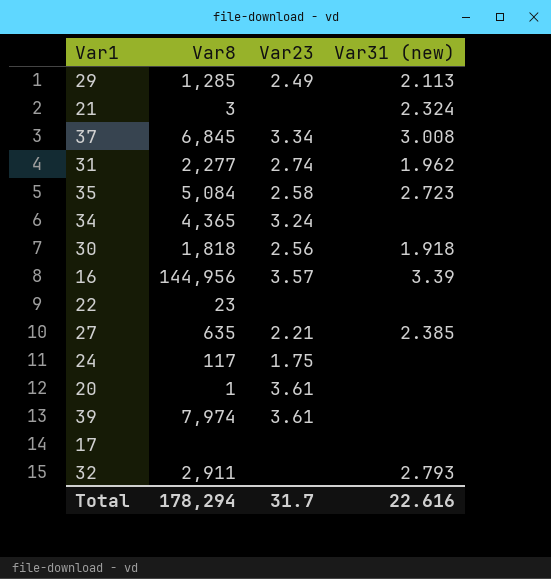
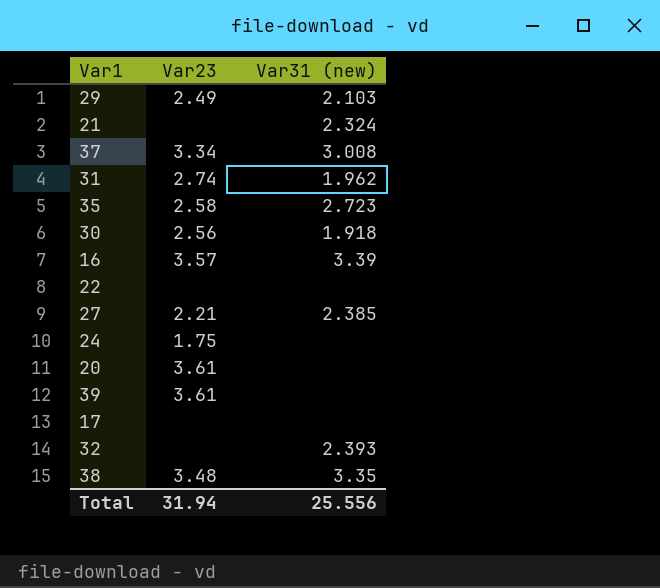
column Var8 | position: 2 -> none
row 34: 4,365 | 3.24 | none -> none
29 | Var31 (new): 2.113 -> 2.103
32 | Var31 (new): 2.793 -> 2.393
row 38: none -> 3.48 | 3.35
Total | Var23: 31.7 -> 31.94
Total | Var31 (new): 22.616 -> 25.556

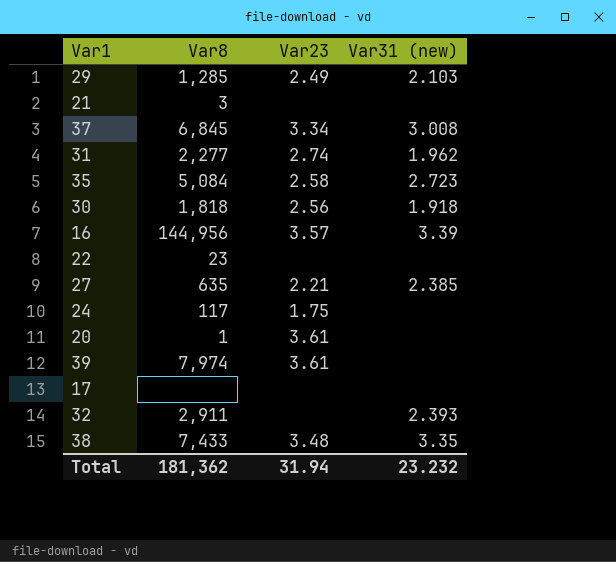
column Var8 | position: none -> 2
21 | Var31 (new): 2.324 -> none
Total | Var31 (new): 25.556 -> 23.232

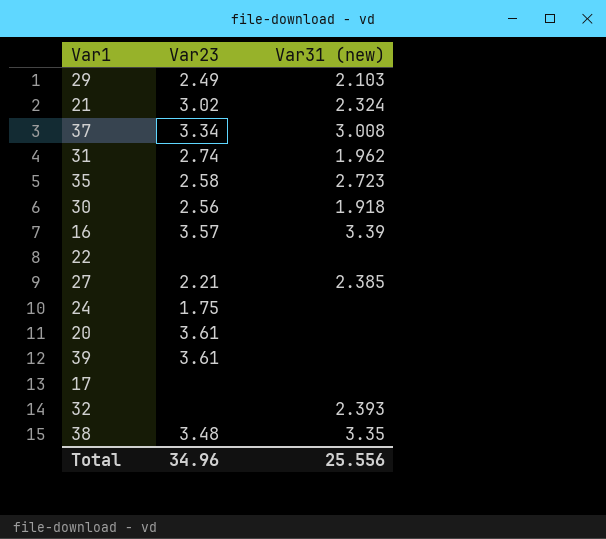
column Var8 | position: 2 -> none
21 | Var23: none -> 3.02
21 | Var31 (new): none -> 2.324
Total | Var23: 31.94 -> 34.96
Total | Var31 (new): 23.232 -> 25.556

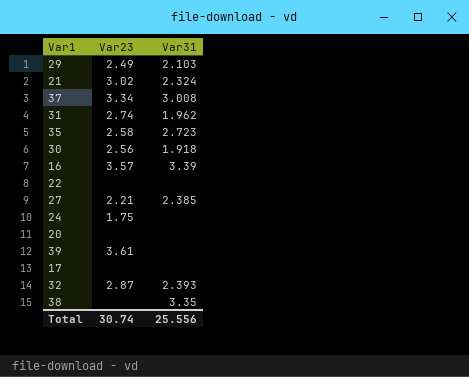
column name: Var31 (new) -> Var31
20 | Var23: 3.61 -> none
32 | Var23: none -> 2.87
38 | Var23: 3.48 -> none
Total | Var23: 34.96 -> 30.74

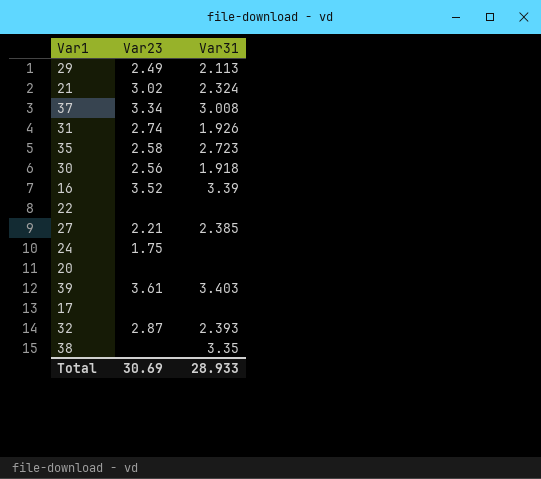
29 | Var31: 2.103 -> 2.113
31 | Var31: 1.962 -> 1.926
16 | Var23: 3.57 -> 3.52
39 | Var31: none -> 3.403
Total | Var23: 30.74 -> 30.69
Total | Var31: 25.556 -> 28.933

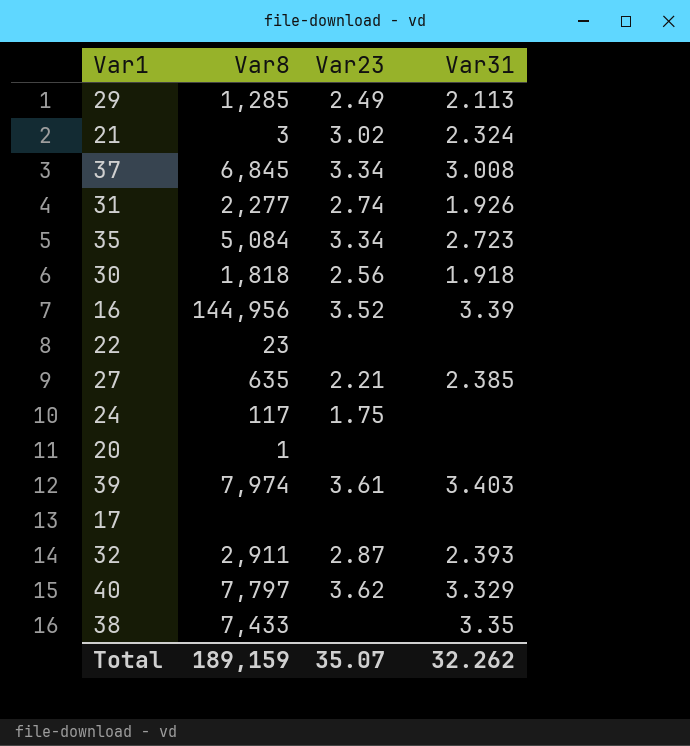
column Var8 | position: none -> 2
35 | Var23: 2.58 -> 3.34
row 40: none -> 7,797 | 3.62 | 3.329
Total | Var23: 30.69 -> 35.07
Total | Var31: 28.933 -> 32.262

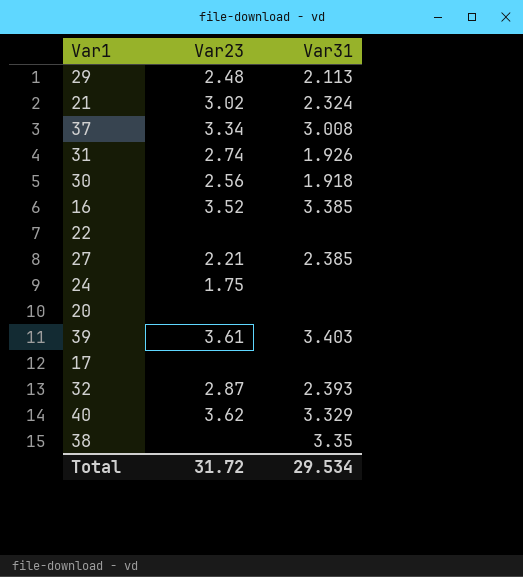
column Var8 | position: 2 -> none
row 35: 5,084 | 3.34 | 2.723 -> none
29 | Var23: 2.49 -> 2.48
16 | Var31: 3.39 -> 3.385
Total | Var23: 35.07 -> 31.72
Total | Var31: 32.262 -> 29.534

